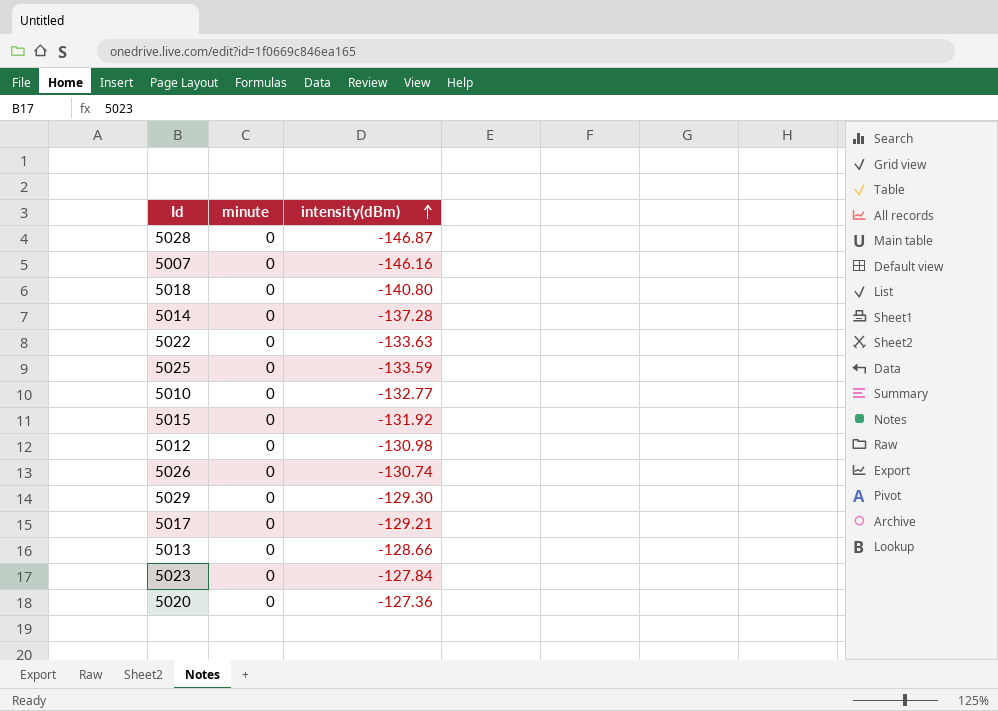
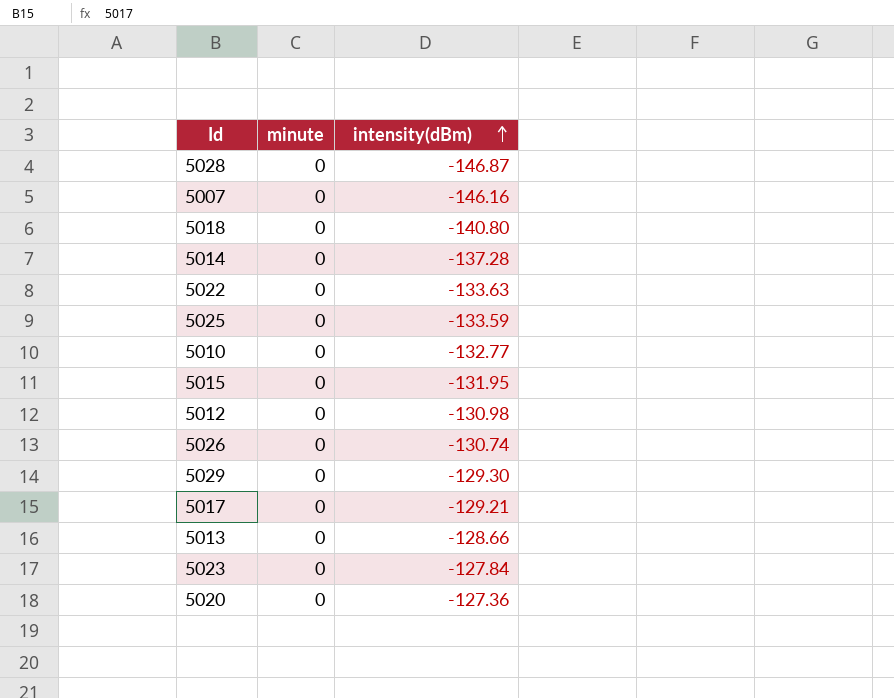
5015 | intensity(dBm): -131.92 -> -131.95

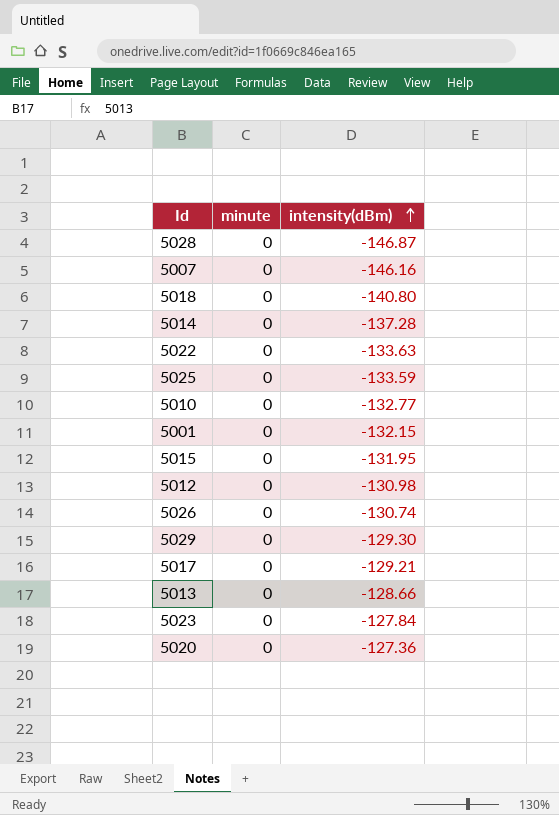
row 5001: none -> 0 | -132.15

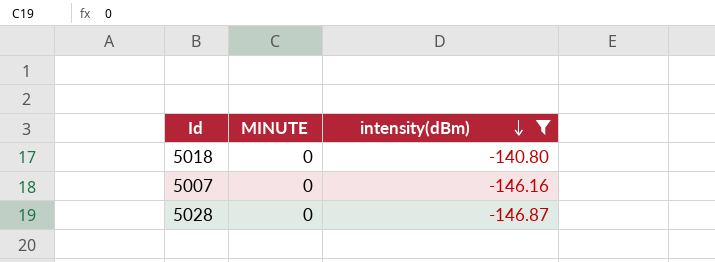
filter: none -> intensity(dBm) <= -140.80
row order: intensity(dBm) ascending -> intensity(dBm) descending
column name: minute -> MINUTE

